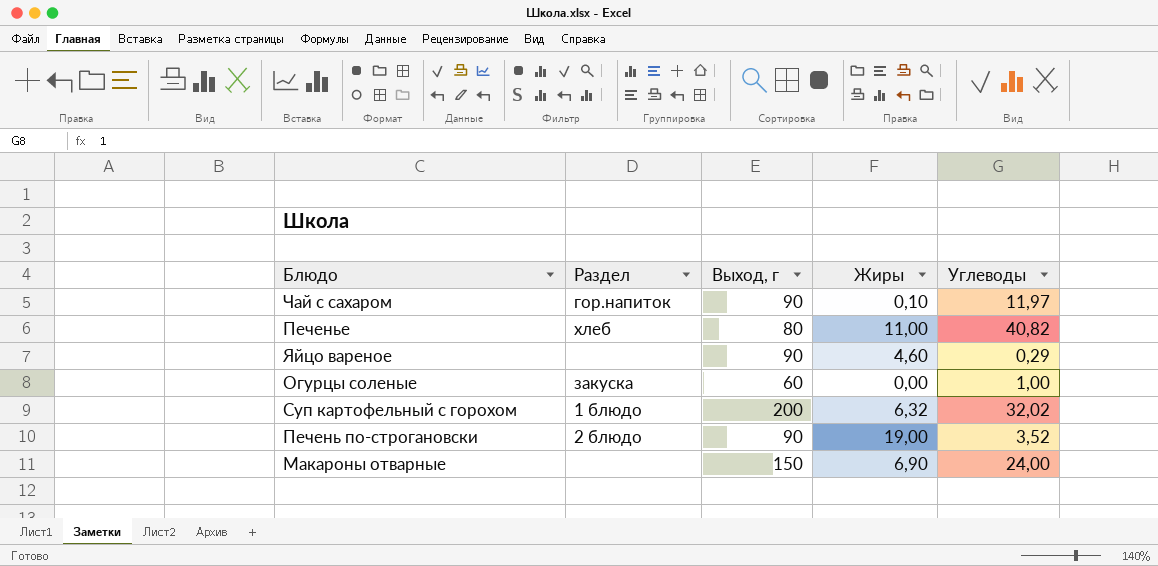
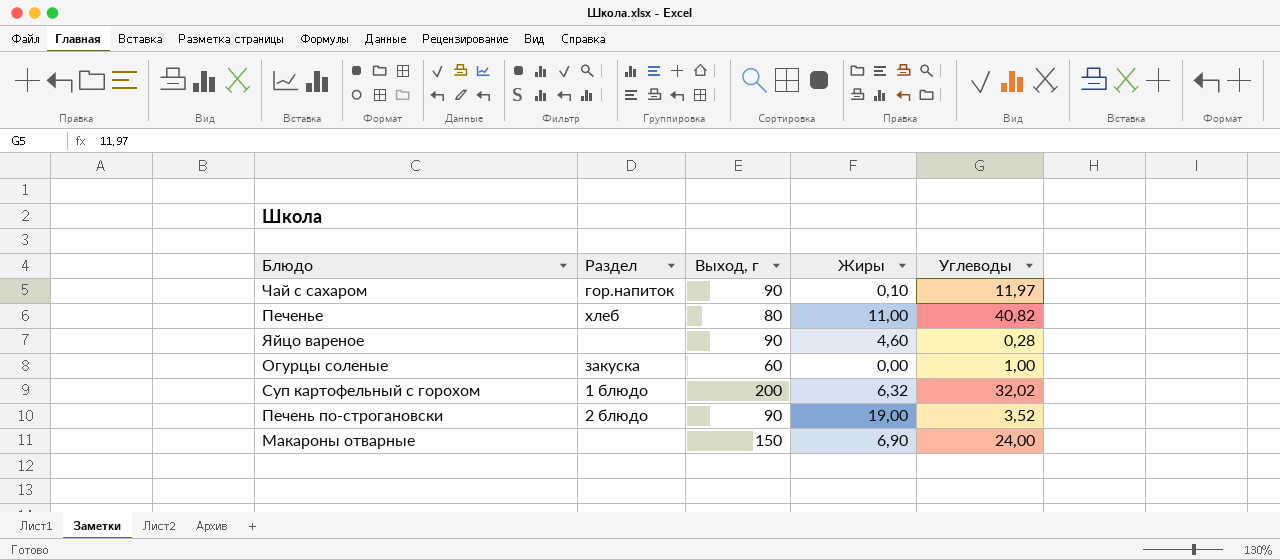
Яйцо вареное | Углеводы: 0,29 -> 0,28

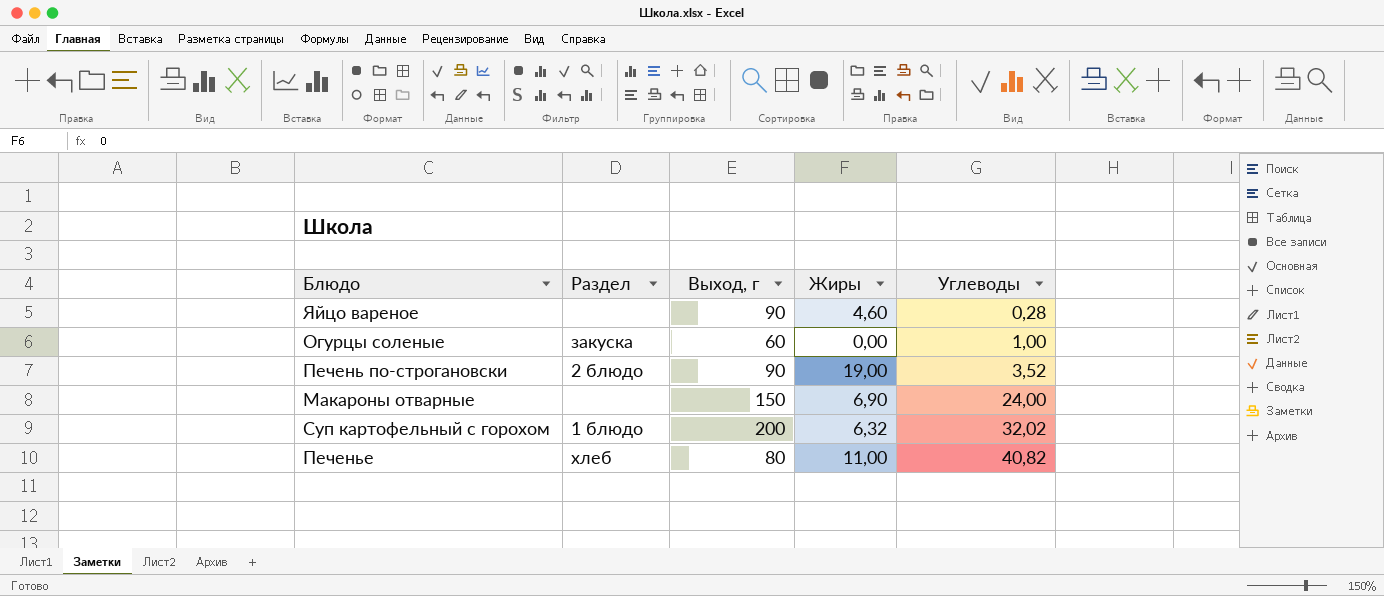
row order: none -> Углеводы ascending
row Чай с сахаром: гор.напиток | 90 | 0,10 | 11,97 -> none

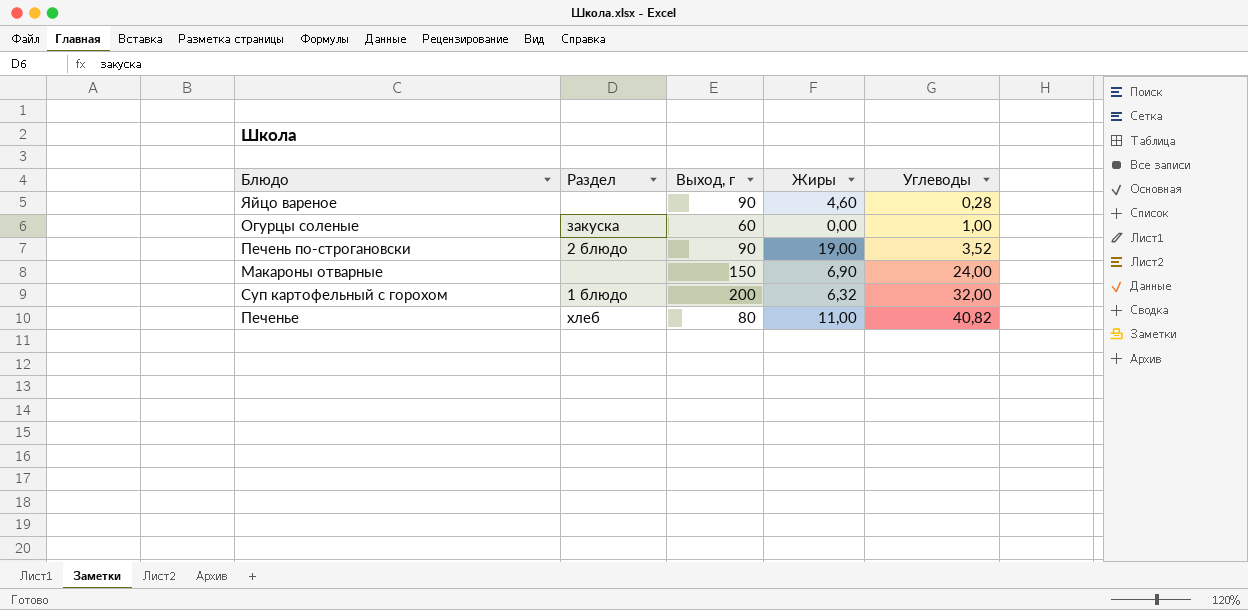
Суп картофельный с горохом | Углеводы: 32,02 -> 32,00

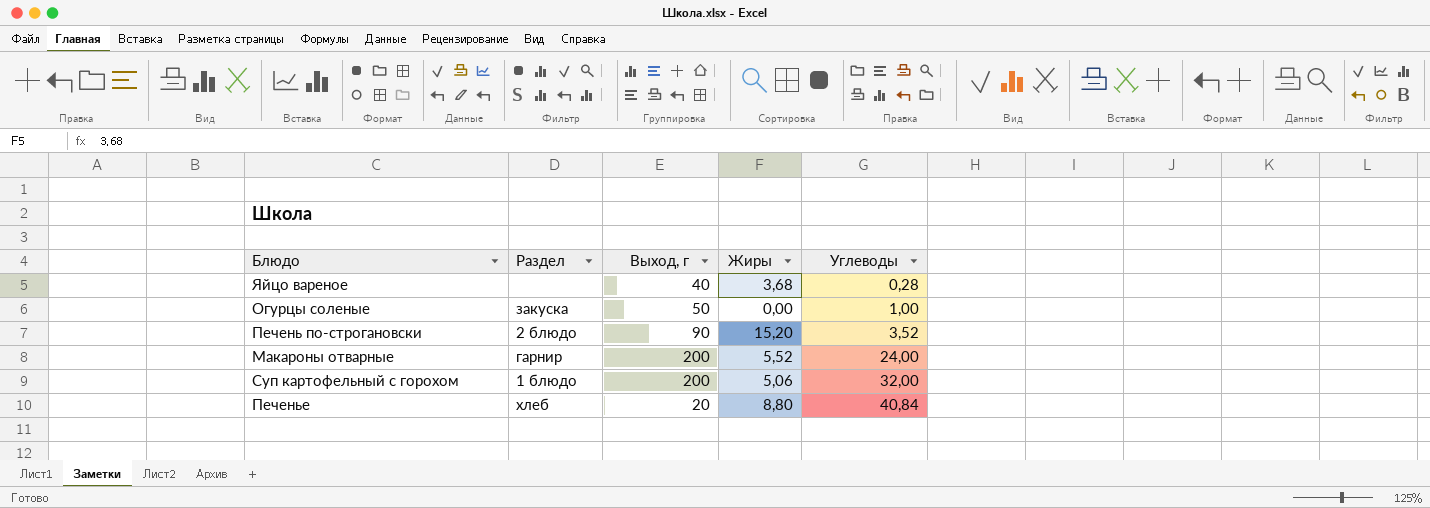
Яйцо вареное | Выход, г: 90 -> 40
Яйцо вареное | Жиры: 4,60 -> 3,68
Огурцы соленые | Выход, г: 60 -> 50
Печень по-строгановски | Жиры: 19,00 -> 15,20
Макароны отварные | Раздел: none -> гарнир
Макароны отварные | Выход, г: 150 -> 200
Макароны отварные | Жиры: 6,90 -> 5,52
Суп картофельный с горохом | Жиры: 6,32 -> 5,06
Печенье | Выход, г: 80 -> 20
Печенье | Жиры: 11,00 -> 8,80
Печенье | Углеводы: 40,82 -> 40,84

